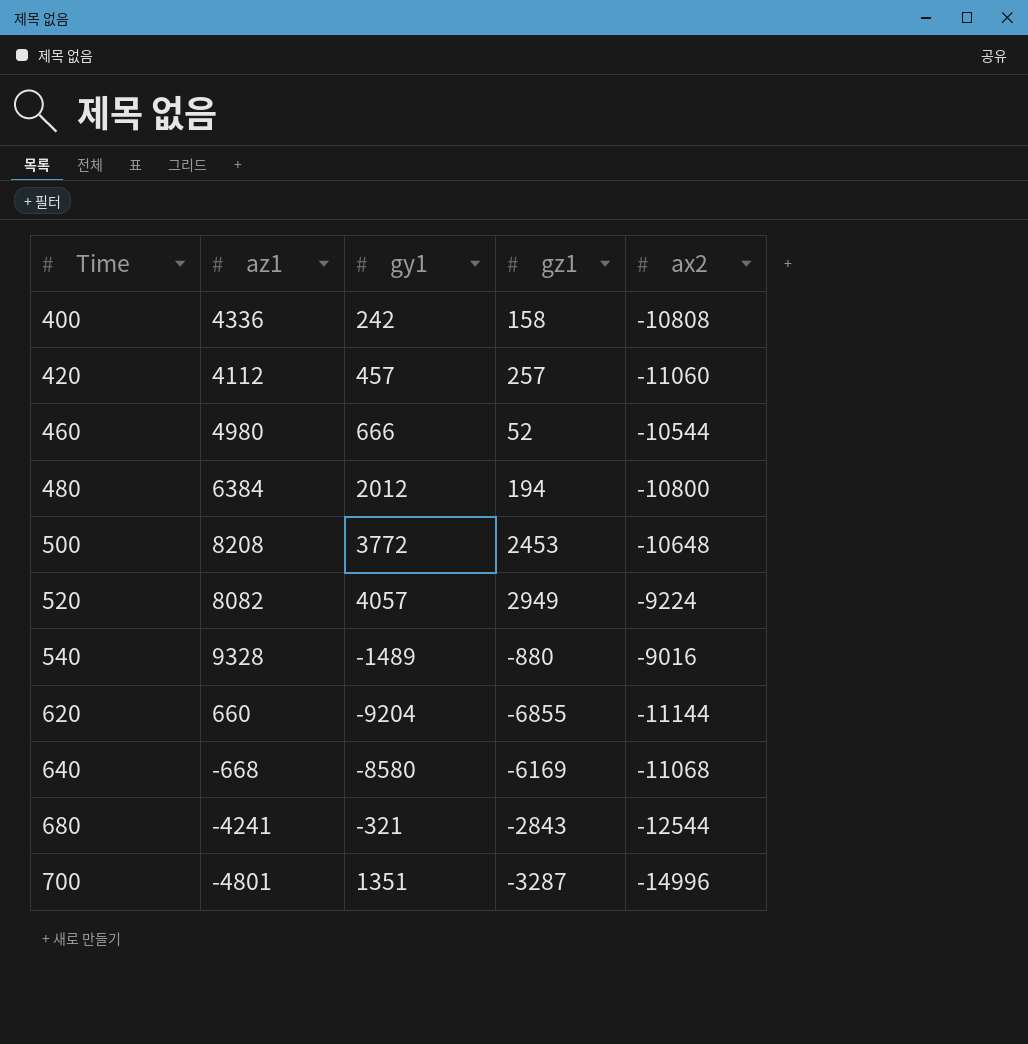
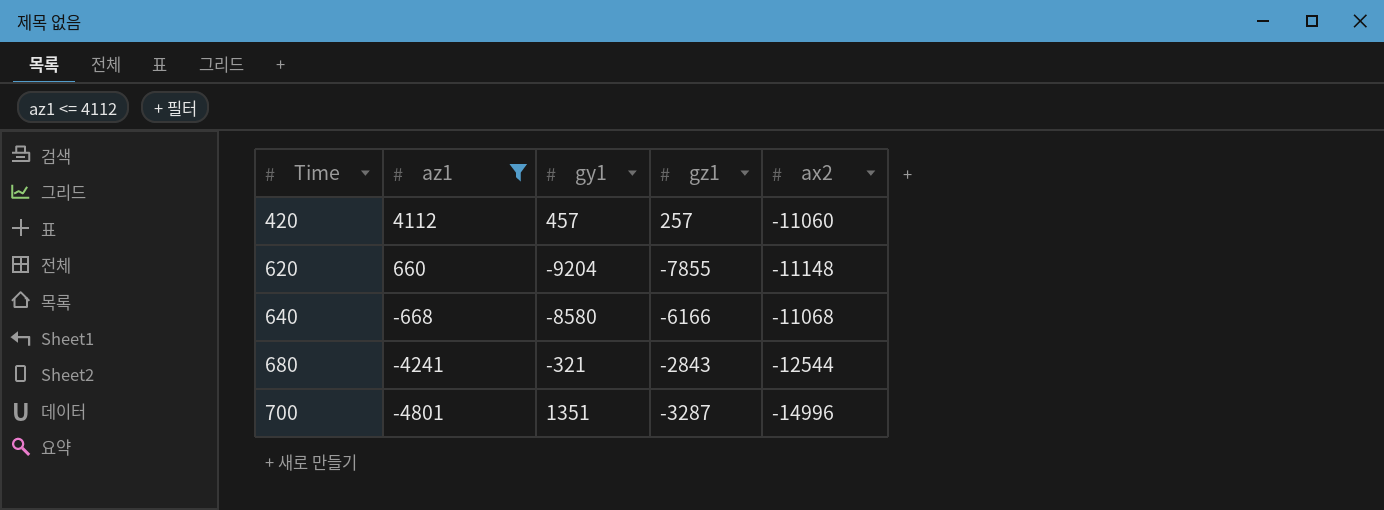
filter: none -> az1 <= 4112
620 | gz1: -6855 -> -7855
620 | ax2: -11144 -> -11148
640 | gz1: -6169 -> -6166

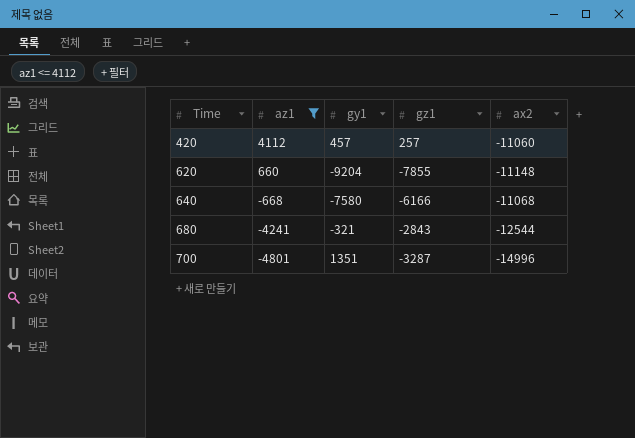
640 | gy1: -8580 -> -7580

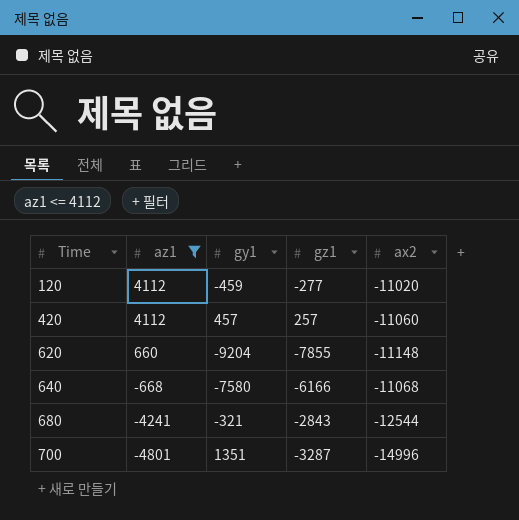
row 120: none -> 4112 | -459 | -277 | -11020

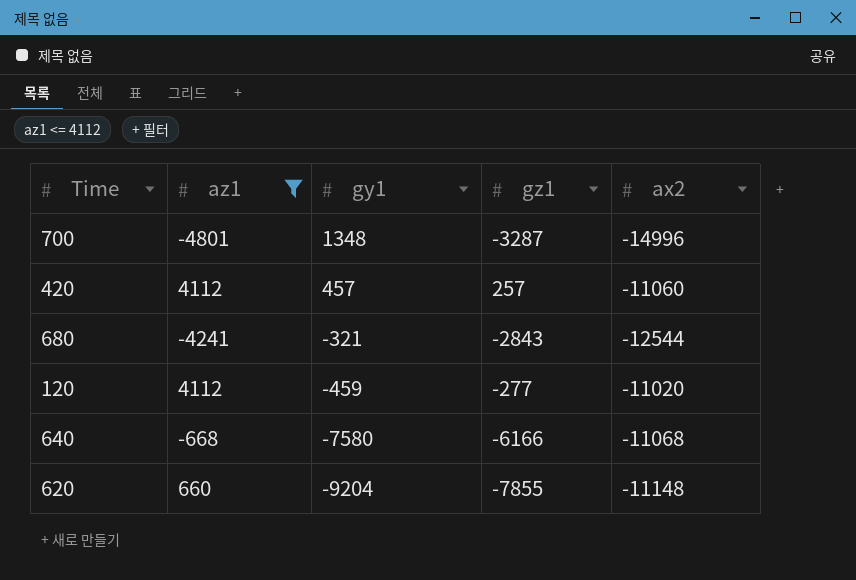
row order: Time ascending -> gy1 descending
700 | gy1: 1351 -> 1348

